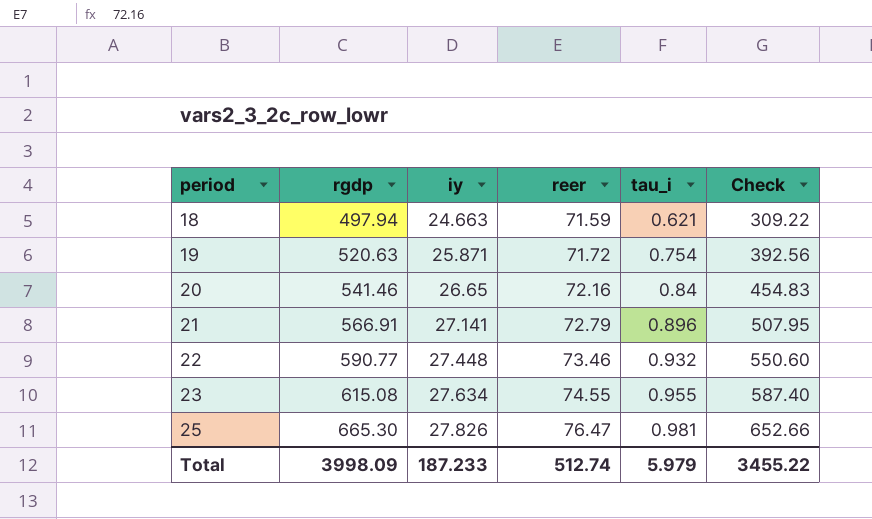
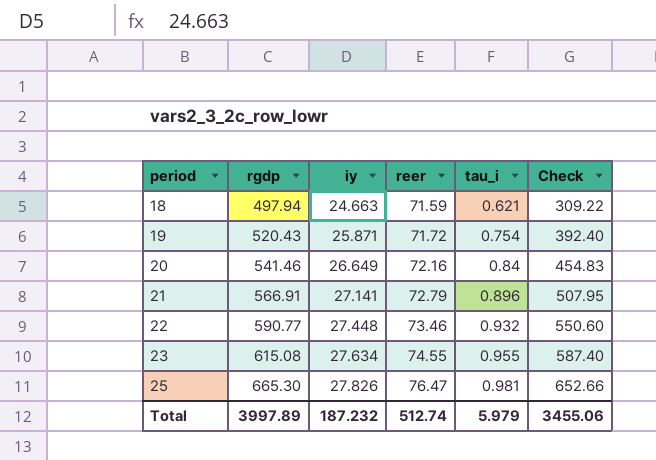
19 | rgdp: 520.63 -> 520.43
19 | Check: 392.56 -> 392.40
20 | iy: 26.65 -> 26.649
Total | rgdp: 3998.09 -> 3997.89
Total | iy: 187.233 -> 187.232
Total | Check: 3455.22 -> 3455.06

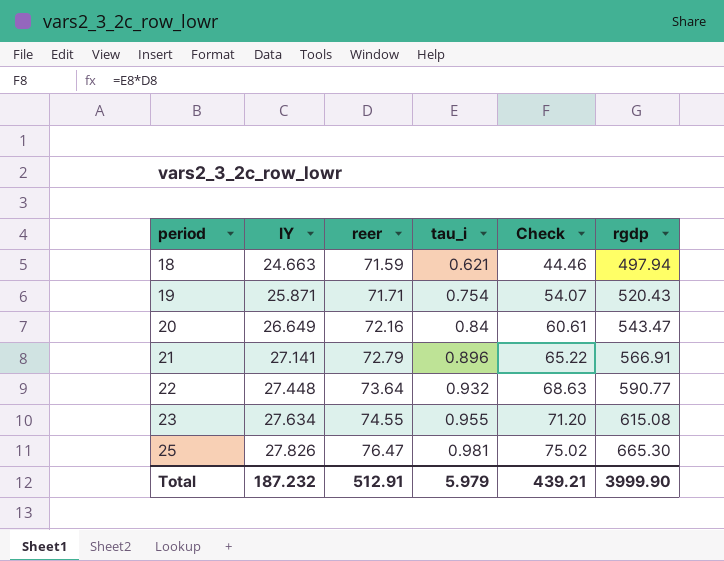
column name: iy -> IY
column Check | formula: [rgdp] * [tau_i] -> [reer] * [tau_i]
column rgdp | position: 2 -> 6
19 | reer: 71.72 -> 71.71
20 | rgdp: 541.46 -> 543.47
22 | reer: 73.46 -> 73.64
Total | reer: 512.74 -> 512.91
Total | Check: 3455.06 -> 439.21
Total | rgdp: 3997.89 -> 3999.90

